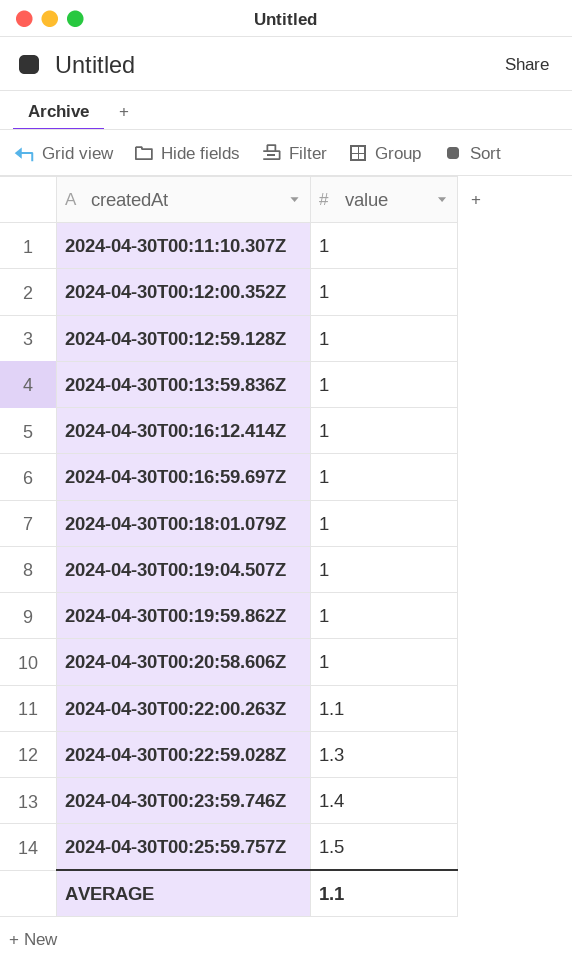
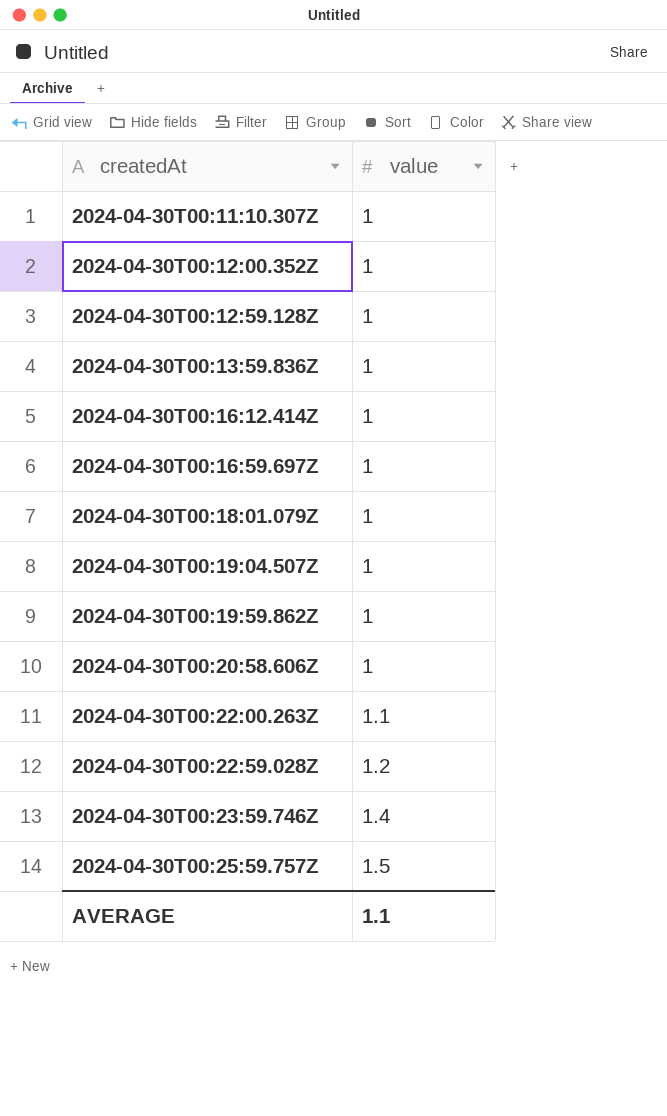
2024-04-30T00:22:59.028Z | value: 1.3 -> 1.2

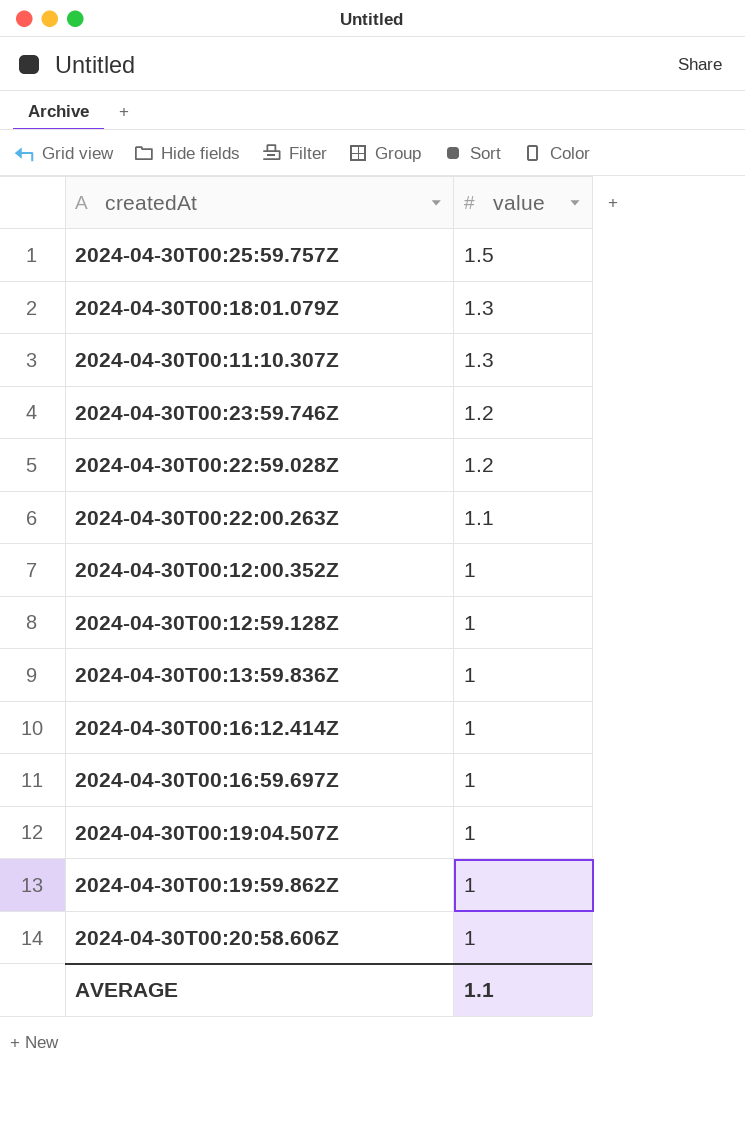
row order: createdAt ascending -> value descending
2024-04-30T00:18:01.079Z | value: 1 -> 1.3
2024-04-30T00:11:10.307Z | value: 1 -> 1.3
2024-04-30T00:23:59.746Z | value: 1.4 -> 1.2

